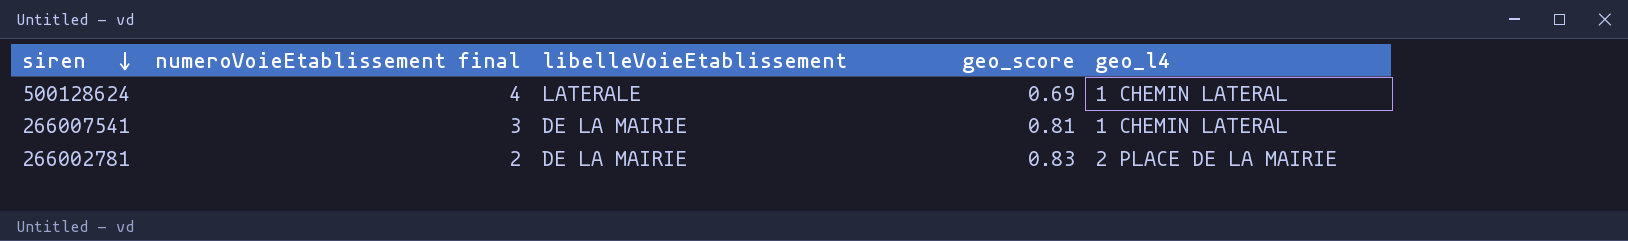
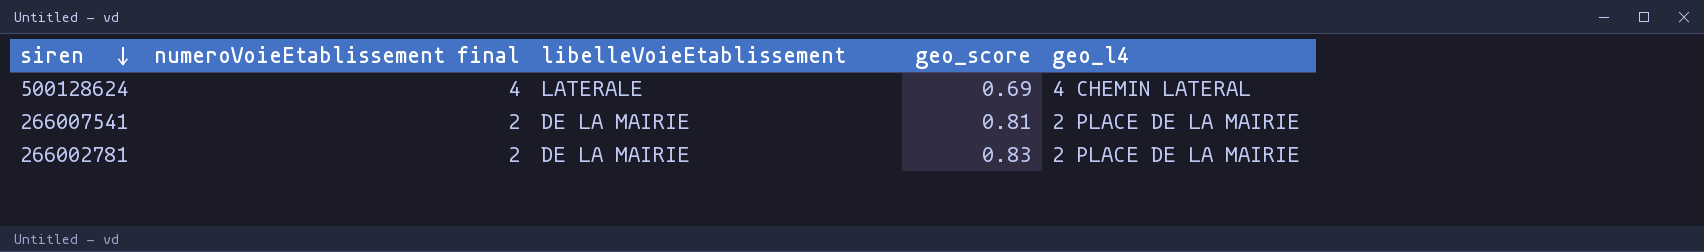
500128624 | geo_l4: 1 CHEMIN LATERAL -> 4 CHEMIN LATERAL
266007541 | numeroVoieEtablissement final: 3 -> 2
266007541 | geo_l4: 1 CHEMIN LATERAL -> 2 PLACE DE LA MAIRIE

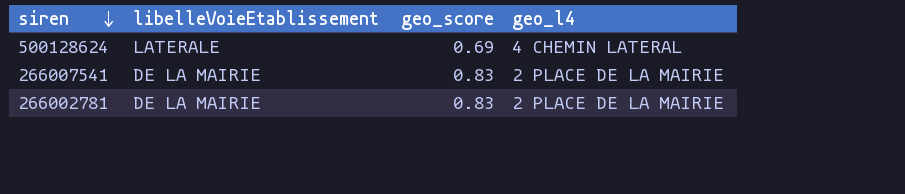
column numeroVoieEtablissement final | position: 2 -> none
266007541 | geo_score: 0.81 -> 0.83

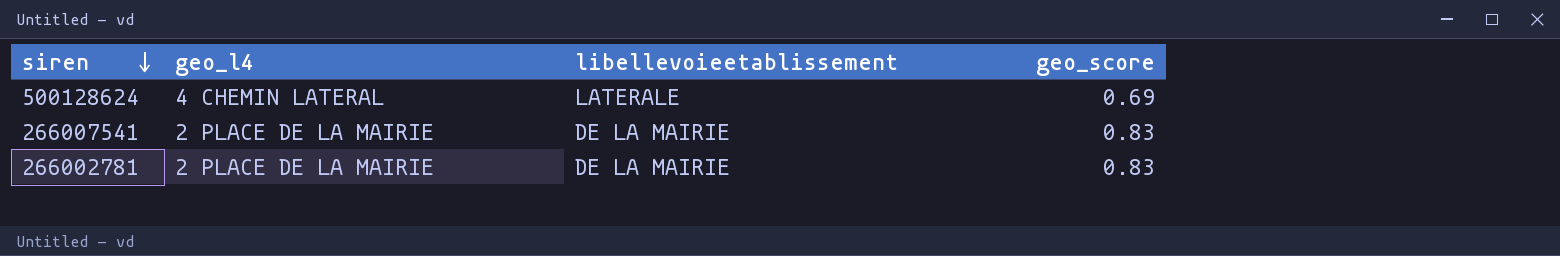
column geo_l4 | position: 4 -> 2
column name: libelleVoieEtablissement -> libellevoieetablissement

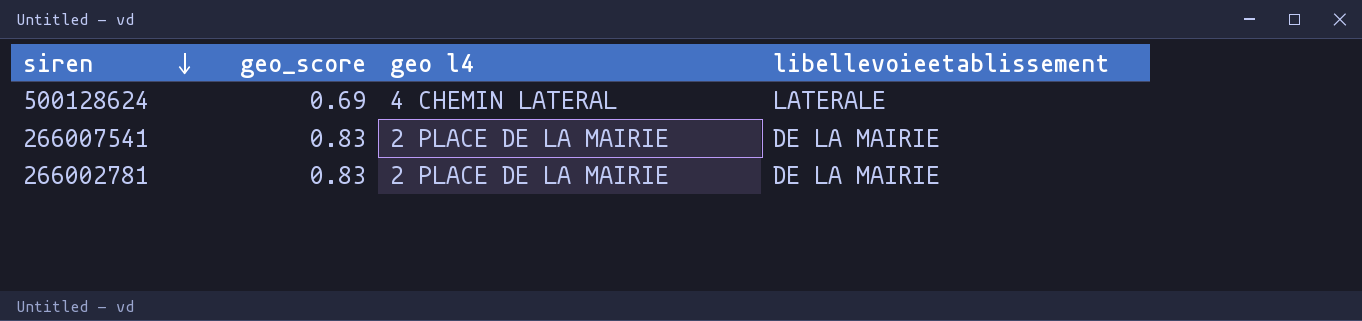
column geo_score | position: 4 -> 2
column name: geo_l4 -> geo l4

